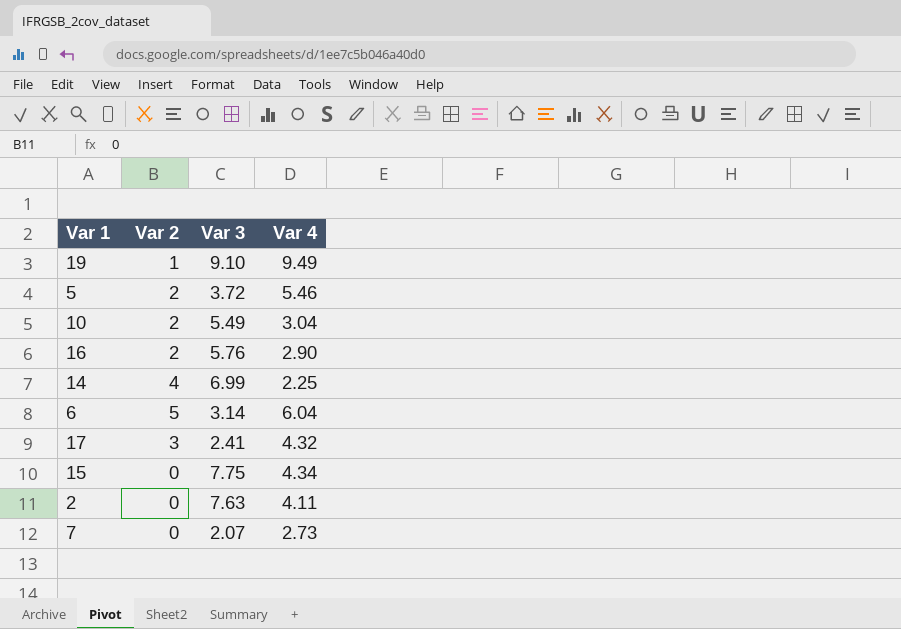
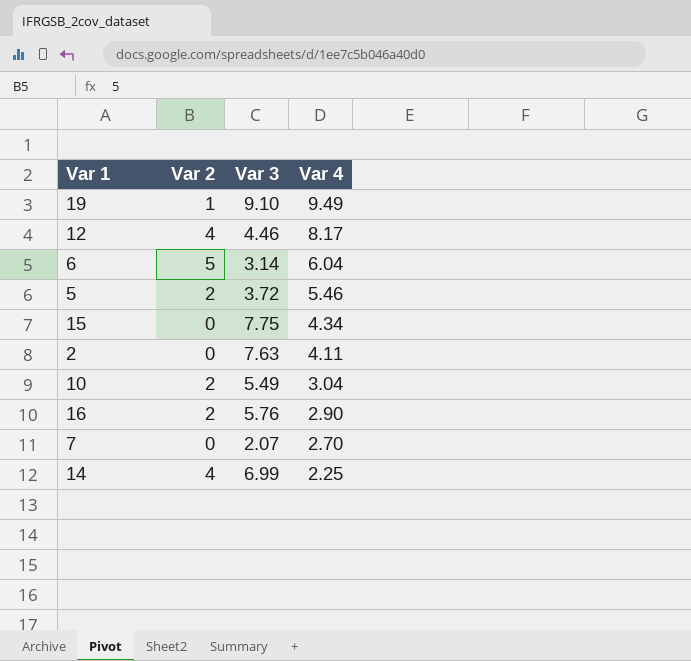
row order: none -> Var 4 descending
row 17: 3 | 2.41 | 4.32 -> none
row 12: none -> 4 | 4.46 | 8.17
7 | Var 4: 2.73 -> 2.70

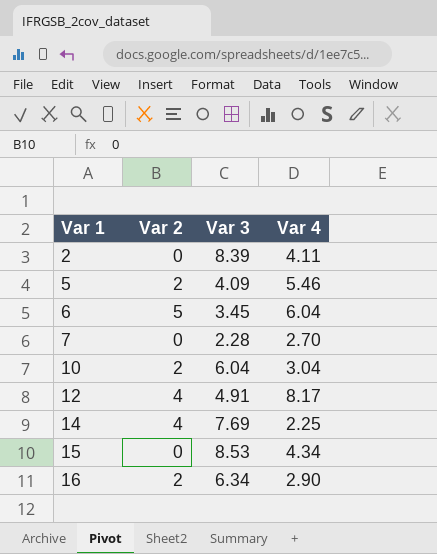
row order: Var 4 descending -> Var 1 ascending
row 19: 1 | 9.10 | 9.49 -> none
2 | Var 3: 7.63 -> 8.39
5 | Var 3: 3.72 -> 4.09
6 | Var 3: 3.14 -> 3.45
7 | Var 3: 2.07 -> 2.28
10 | Var 3: 5.49 -> 6.04
12 | Var 3: 4.46 -> 4.91
14 | Var 3: 6.99 -> 7.69
15 | Var 3: 7.75 -> 8.53
16 | Var 3: 5.76 -> 6.34

